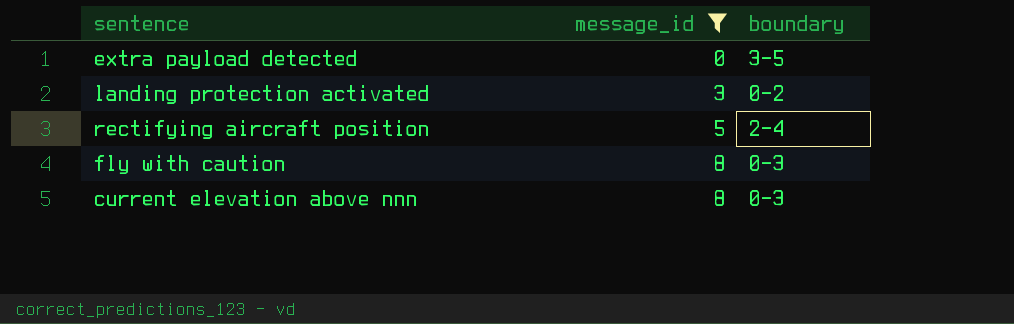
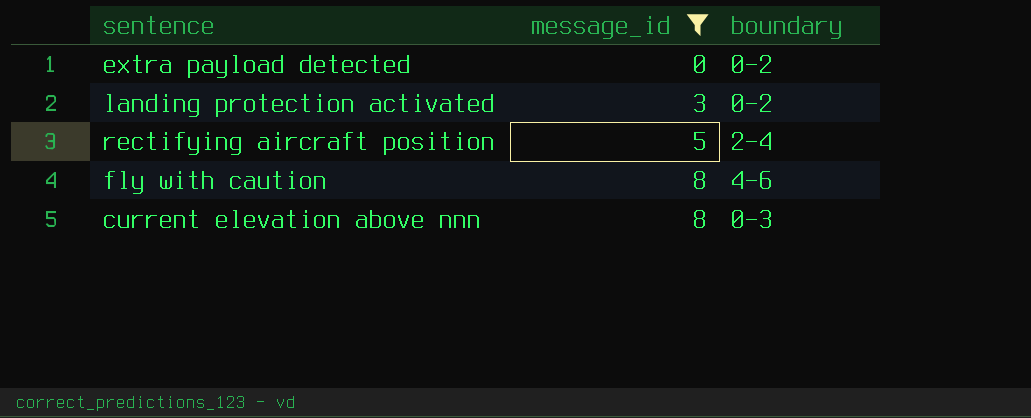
extra payload detected | boundary: 3-5 -> 0-2
fly with caution | boundary: 0-3 -> 4-6

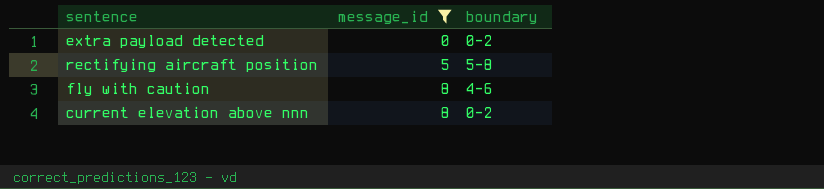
row landing protection activated: 3 | 0-2 -> none
rectifying aircraft position | boundary: 2-4 -> 5-8
current elevation above nnn | boundary: 0-3 -> 0-2

